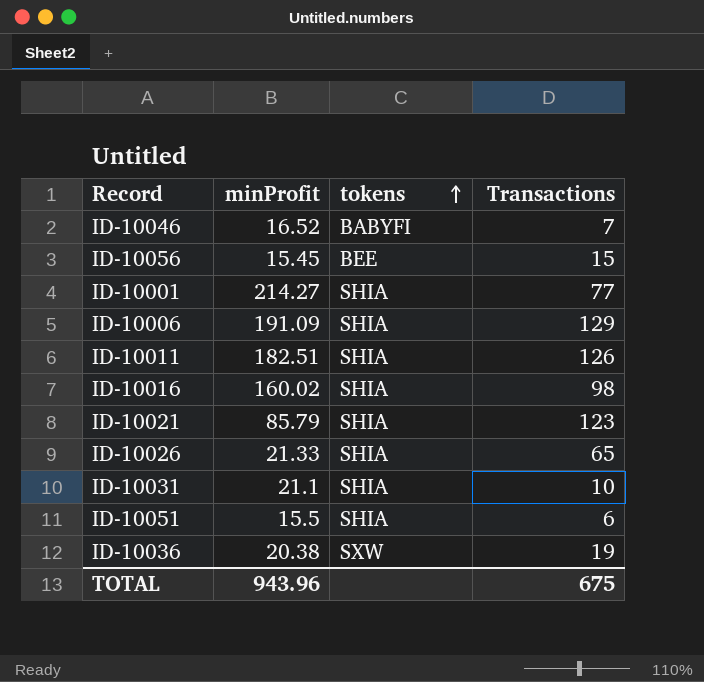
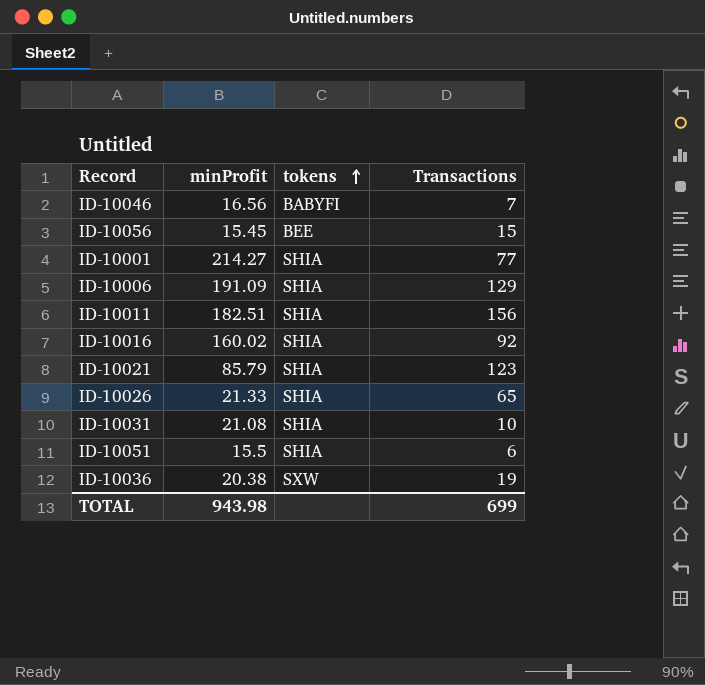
ID-10046 | minProfit: 16.52 -> 16.56
ID-10011 | Transactions: 126 -> 156
ID-10016 | Transactions: 98 -> 92
ID-10031 | minProfit: 21.1 -> 21.08
TOTAL | minProfit: 943.96 -> 943.98
TOTAL | Transactions: 675 -> 699

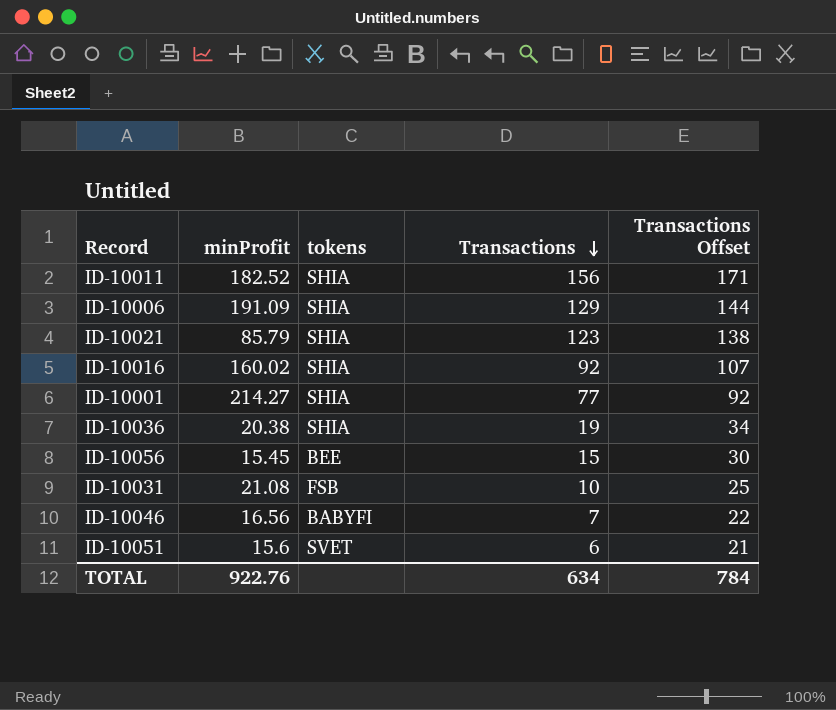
row order: tokens ascending -> Transactions descending
column Transactions Offset | formula: none -> [Transactions] + 15
row ID-10026: 21.33 | SHIA | 65 -> none
ID-10011 | minProfit: 182.51 -> 182.52
ID-10036 | tokens: SXW -> SHIA
ID-10031 | tokens: SHIA -> FSB
ID-10051 | minProfit: 15.5 -> 15.6
ID-10051 | tokens: SHIA -> SVET
TOTAL | minProfit: 943.98 -> 922.76
TOTAL | Transactions: 699 -> 634

